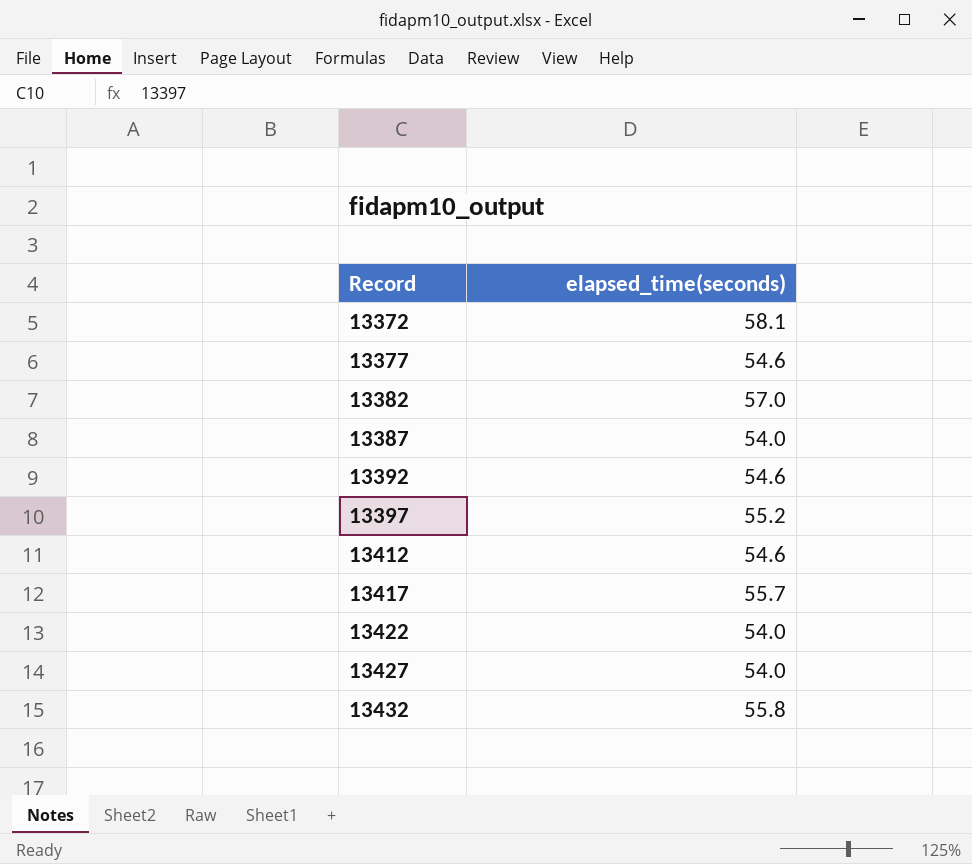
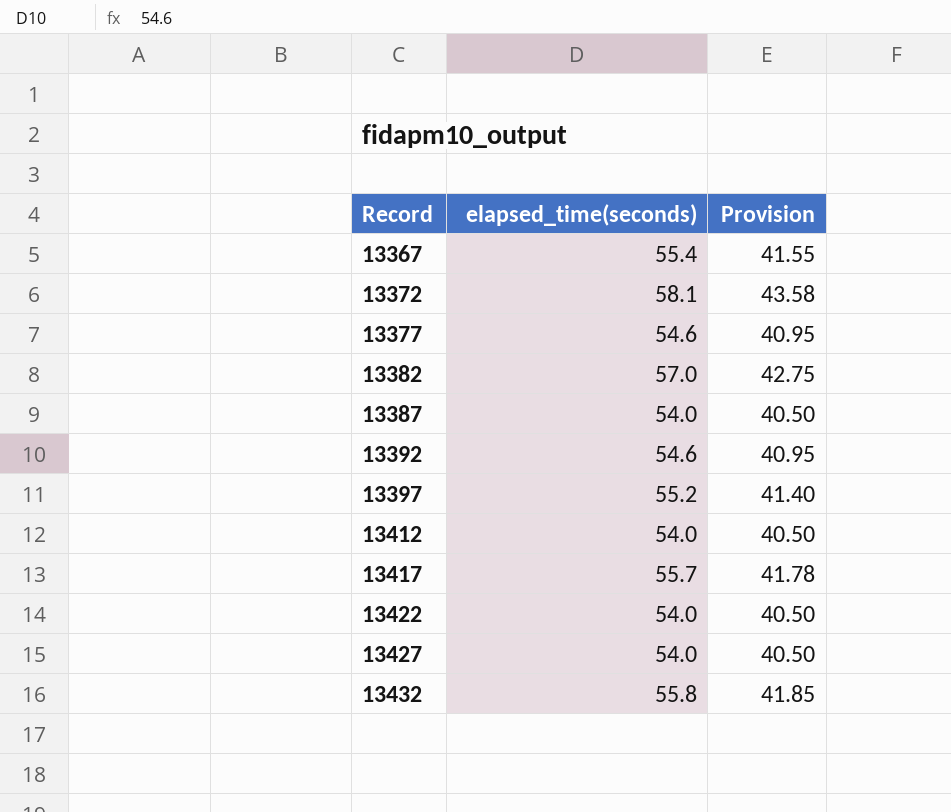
column Provision | formula: none -> [elapsed_time(seconds)] * 0.75
row 13367: none -> 55.4 | 41.55
13412 | elapsed_time(seconds): 54.6 -> 54.0

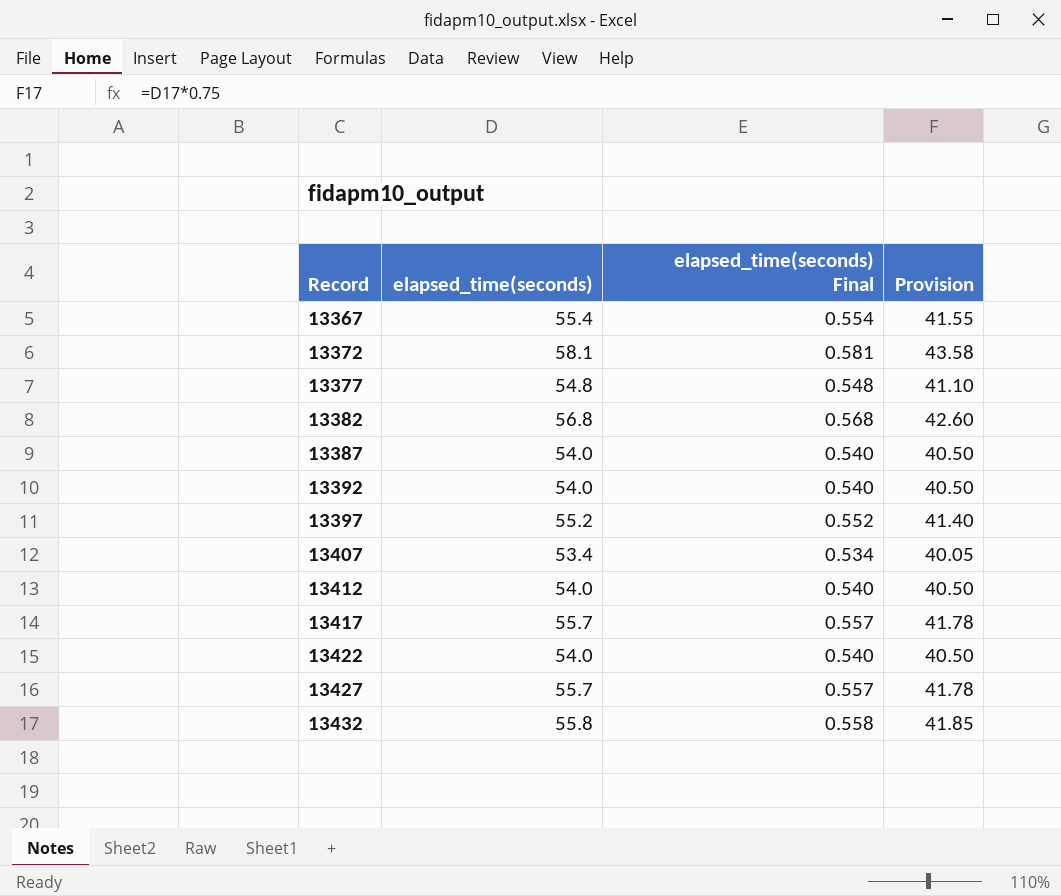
column elapsed_time(seconds) Final | formula: none -> [elapsed_time(seconds)] * 0.01
13377 | elapsed_time(seconds): 54.6 -> 54.8
13377 | Provision: 40.95 -> 41.10
13382 | elapsed_time(seconds): 57.0 -> 56.8
13382 | Provision: 42.75 -> 42.60
13392 | elapsed_time(seconds): 54.6 -> 54.0
13392 | Provision: 40.95 -> 40.50
row 13407: none -> 53.4 | 0.534 | 40.05
13427 | elapsed_time(seconds): 54.0 -> 55.7
13427 | Provision: 40.50 -> 41.78

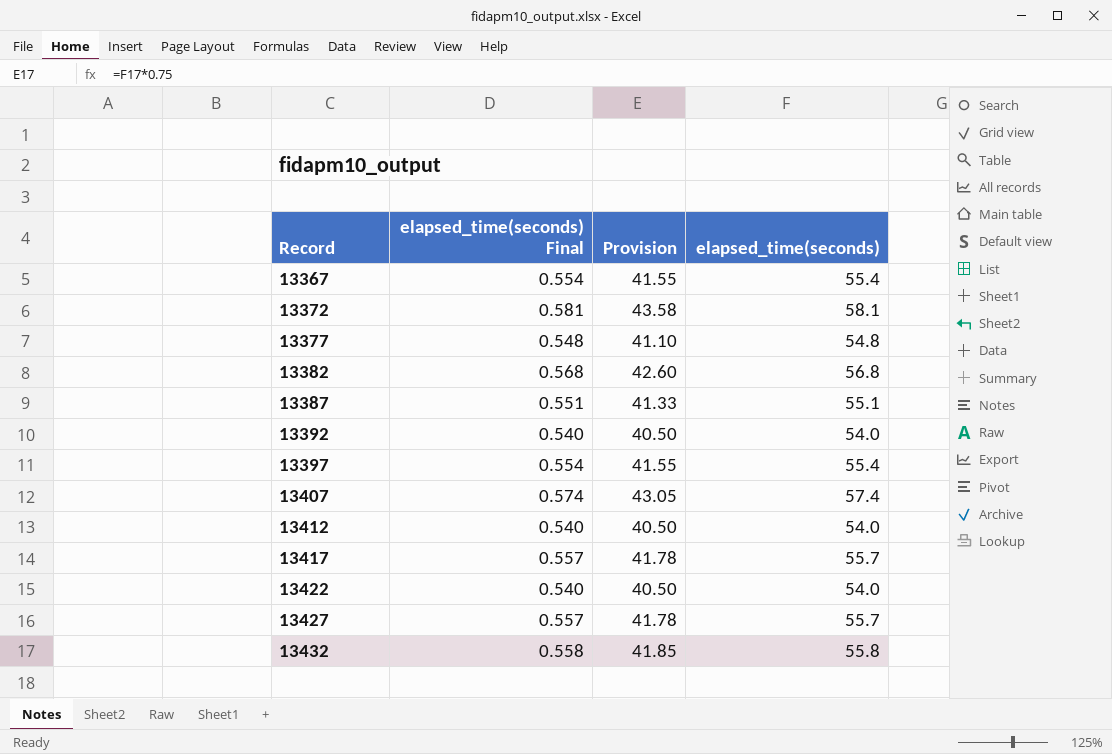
column elapsed_time(seconds) | position: 2 -> 4
13387 | elapsed_time(seconds) Final: 0.540 -> 0.551
13387 | Provision: 40.50 -> 41.33
13387 | elapsed_time(seconds): 54.0 -> 55.1
13397 | elapsed_time(seconds) Final: 0.552 -> 0.554
13397 | Provision: 41.40 -> 41.55
13397 | elapsed_time(seconds): 55.2 -> 55.4
13407 | elapsed_time(seconds) Final: 0.534 -> 0.574
13407 | Provision: 40.05 -> 43.05
13407 | elapsed_time(seconds): 53.4 -> 57.4

